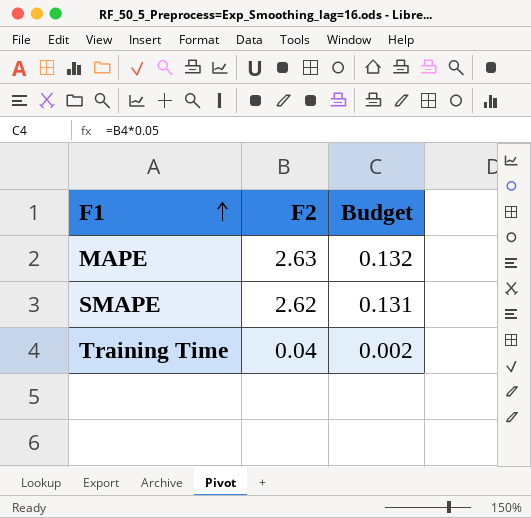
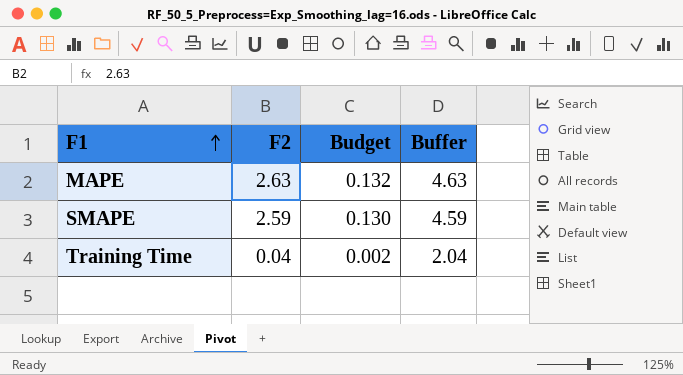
column Buffer | formula: none -> [F2] + 2
SMAPE | F2: 2.62 -> 2.59
SMAPE | Budget: 0.131 -> 0.130

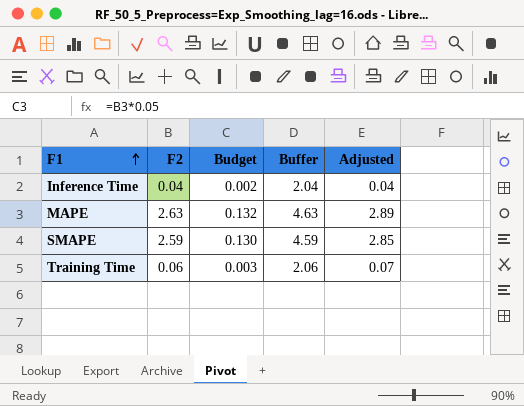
column Adjusted | formula: none -> [F2] * 1.1
row Inference Time: none -> 0.04 | 0.002 | 2.04 | 0.04
Training Time | F2: 0.04 -> 0.06
Training Time | Budget: 0.002 -> 0.003
Training Time | Buffer: 2.04 -> 2.06

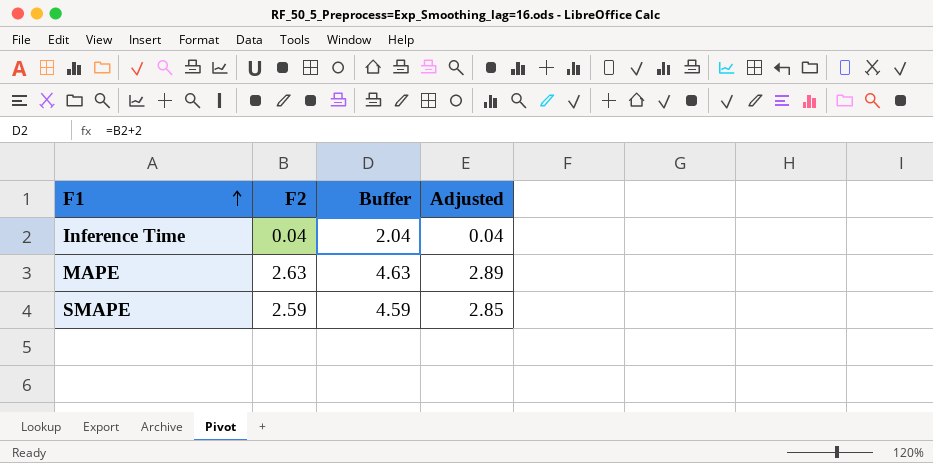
column Budget | formula: [F2] * 0.05 -> none
row Training Time: 0.06 | 0.003 | 2.06 | 0.07 -> none

